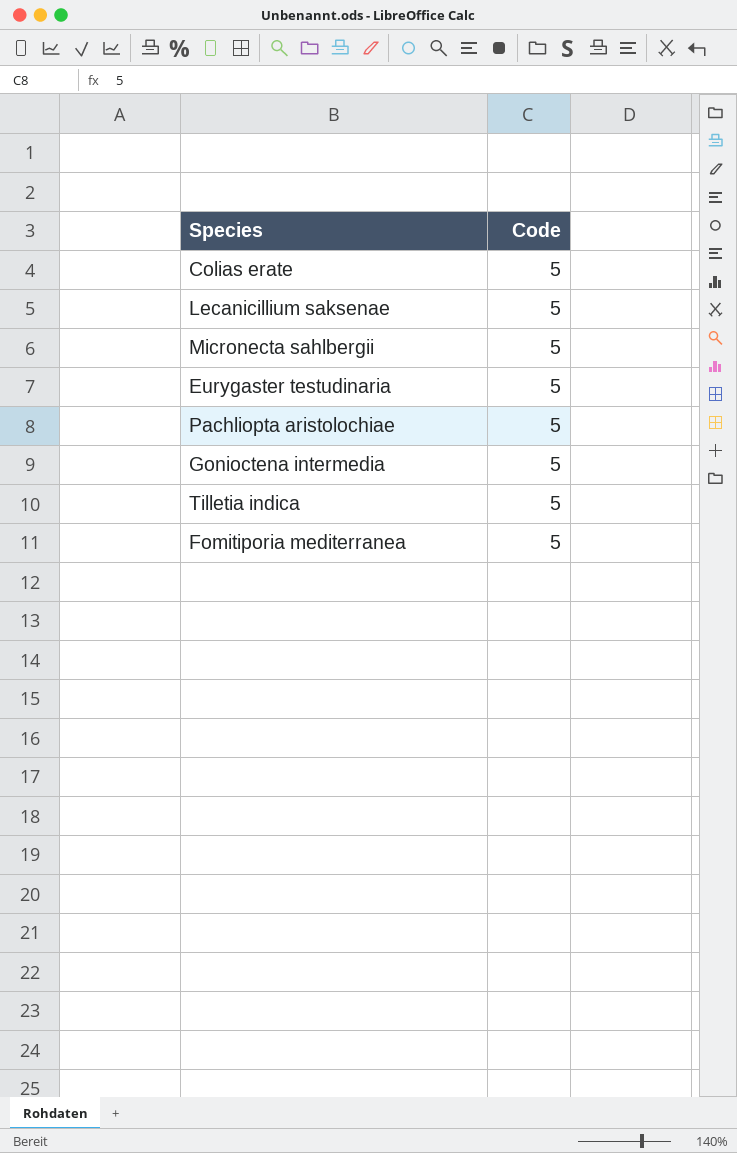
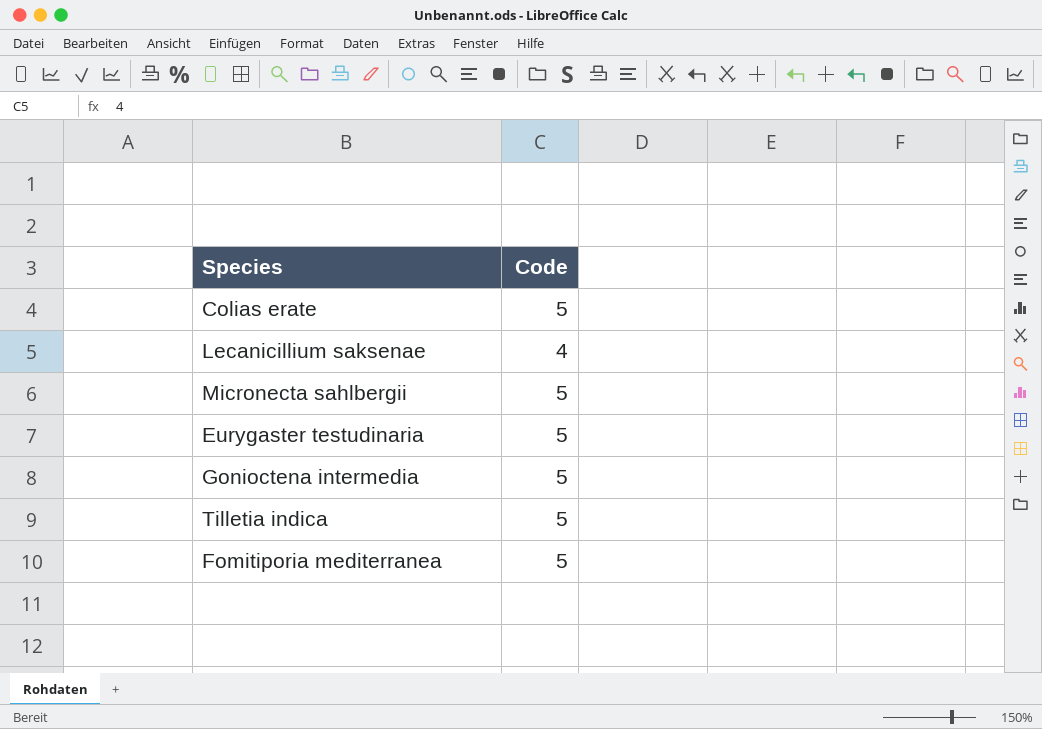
row Pachliopta aristolochiae: 5 -> none
Lecanicillium saksenae | Code: 5 -> 4

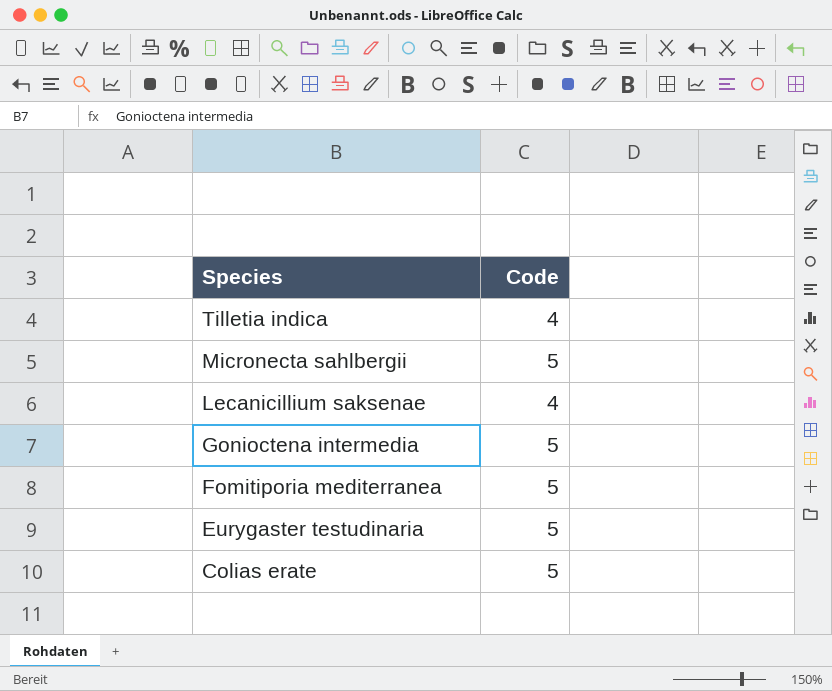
row order: none -> Species descending
Tilletia indica | Code: 5 -> 4

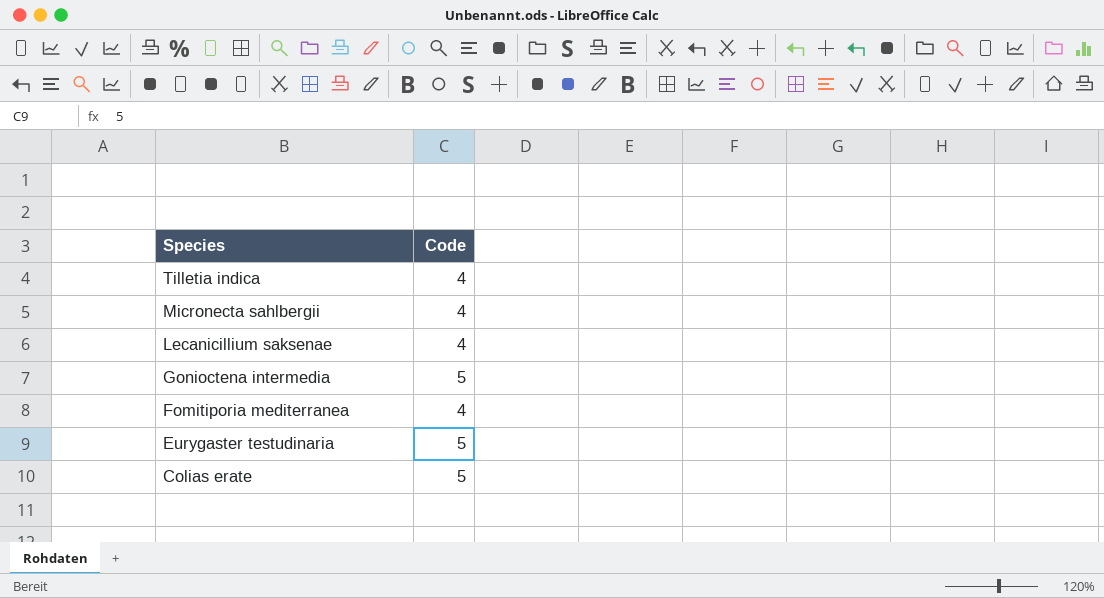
Micronecta sahlbergii | Code: 5 -> 4
Fomitiporia mediterranea | Code: 5 -> 4

